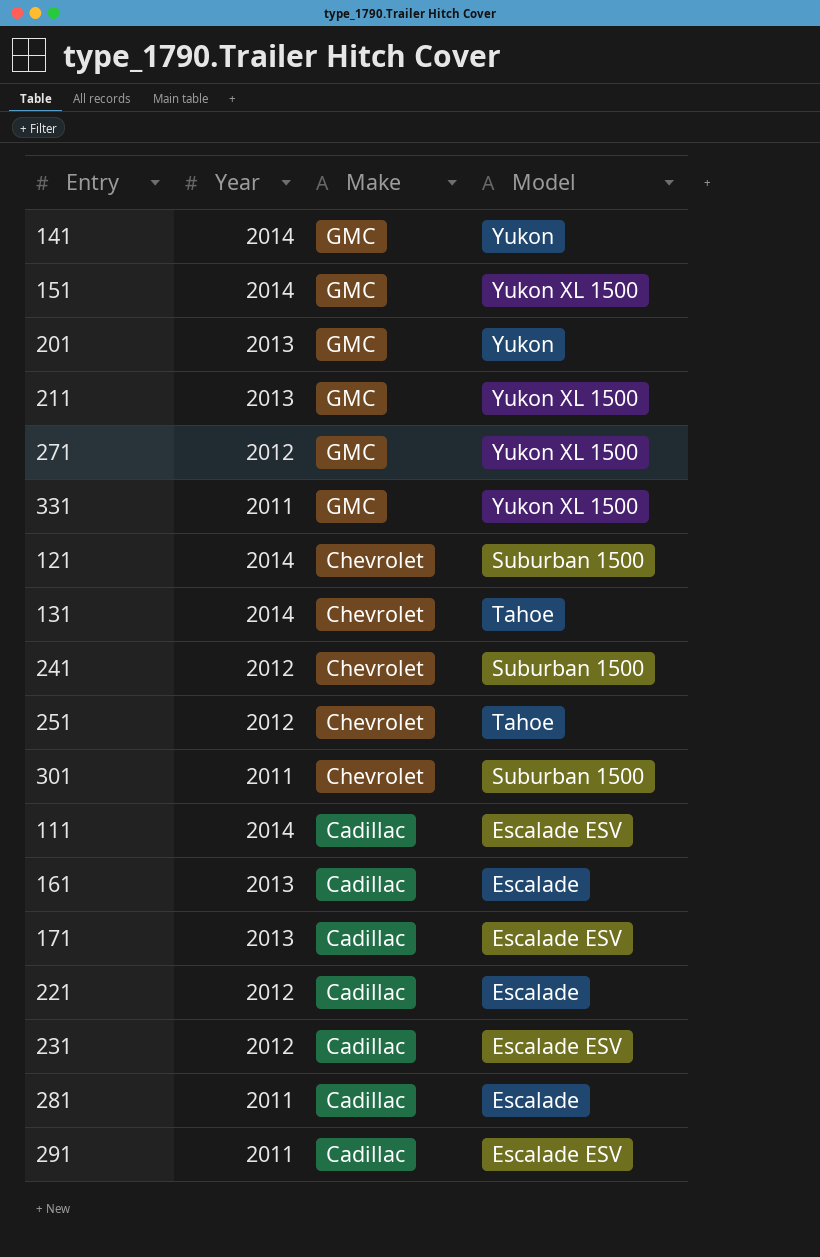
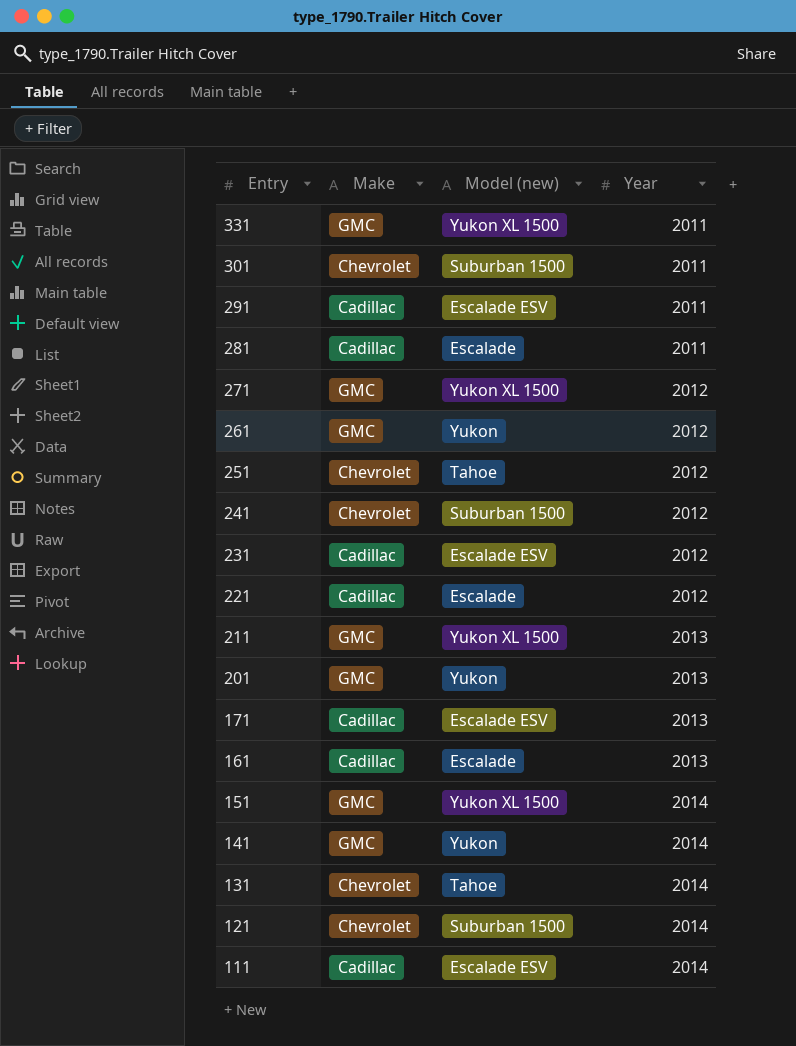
row order: Make descending -> Entry descending
column name: Model -> Model (new)
column Year | position: 2 -> 4
row 261: none -> GMC | Yukon | 2012

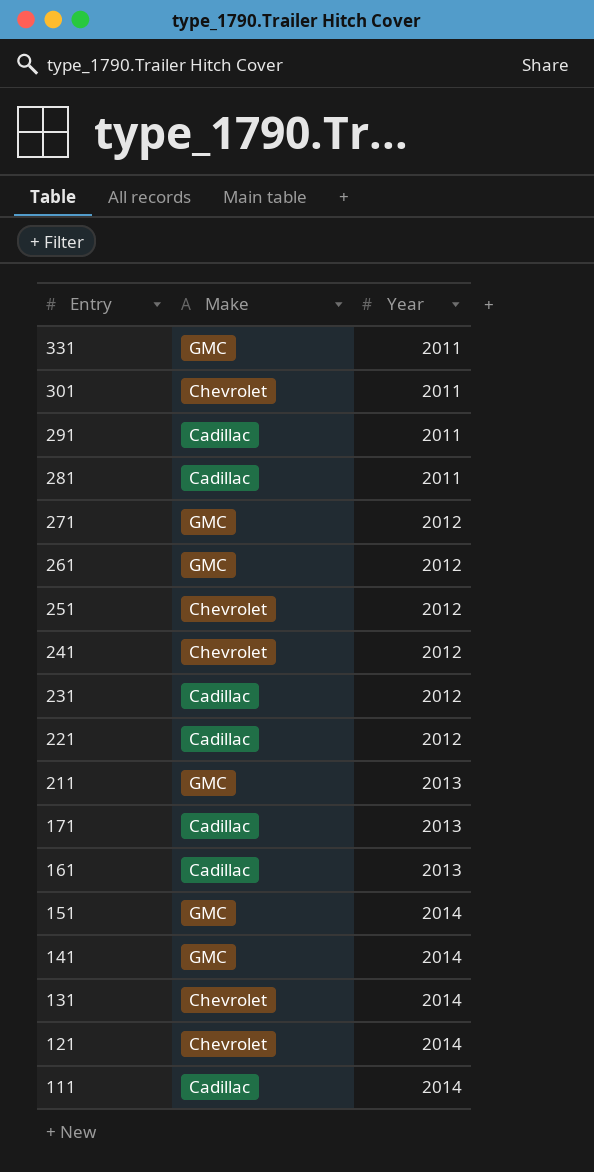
column Model (new) | position: 3 -> none
row 201: GMC | Yukon | 2013 -> none

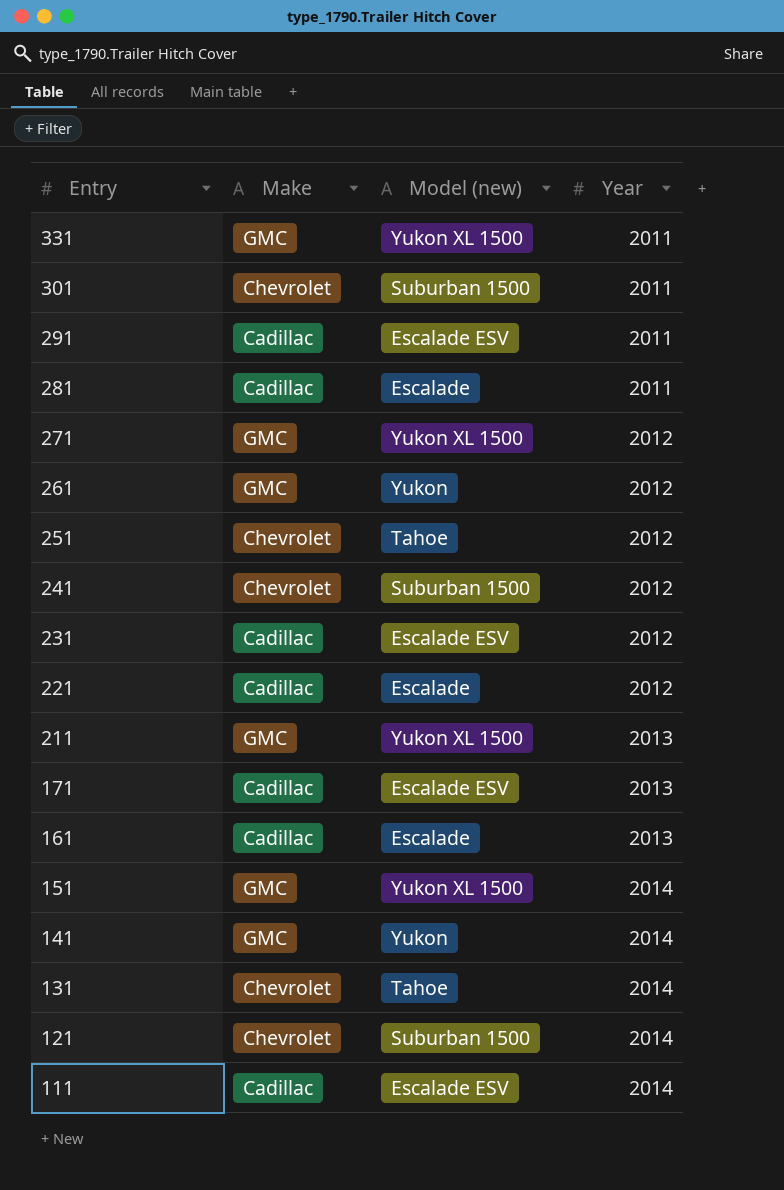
column Model (new) | position: none -> 3

